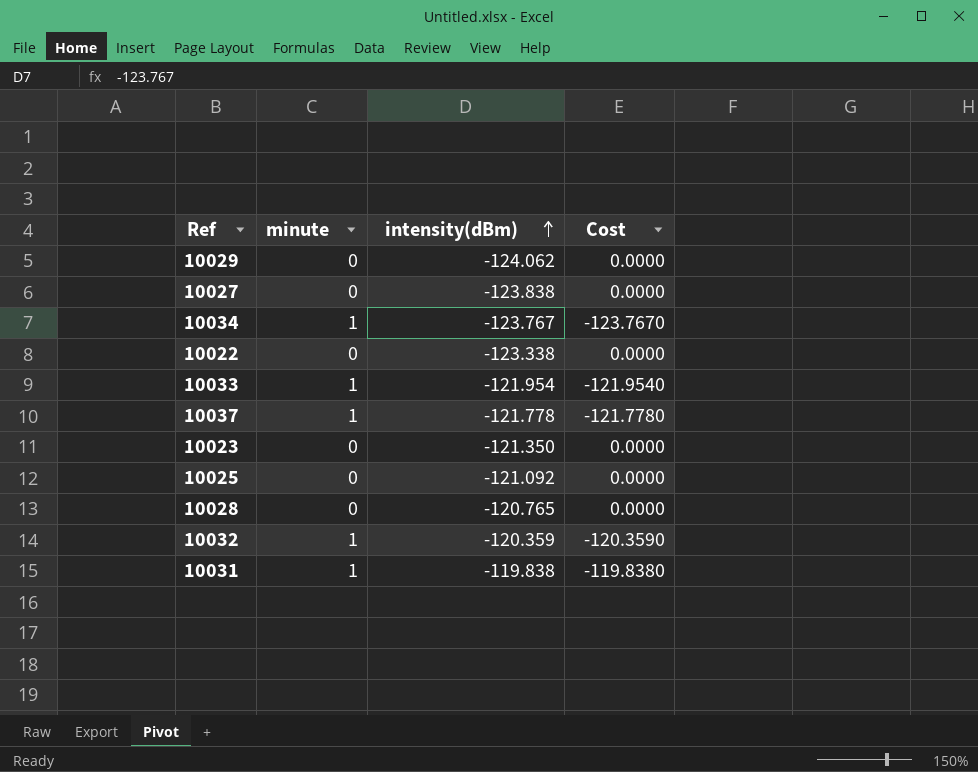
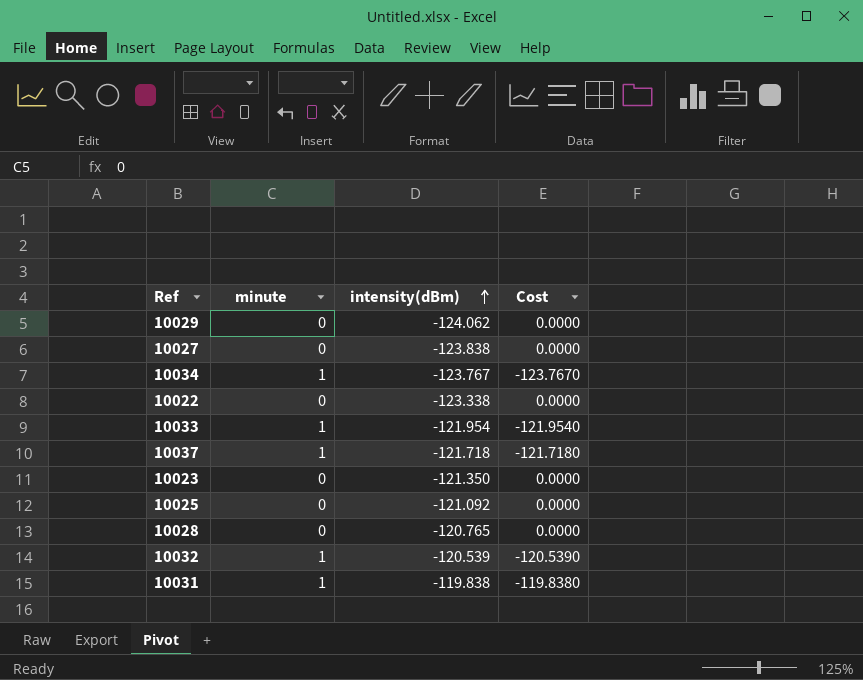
10037 | intensity(dBm): -121.778 -> -121.718
10037 | Cost: -121.7780 -> -121.7180
10032 | intensity(dBm): -120.359 -> -120.539
10032 | Cost: -120.3590 -> -120.5390

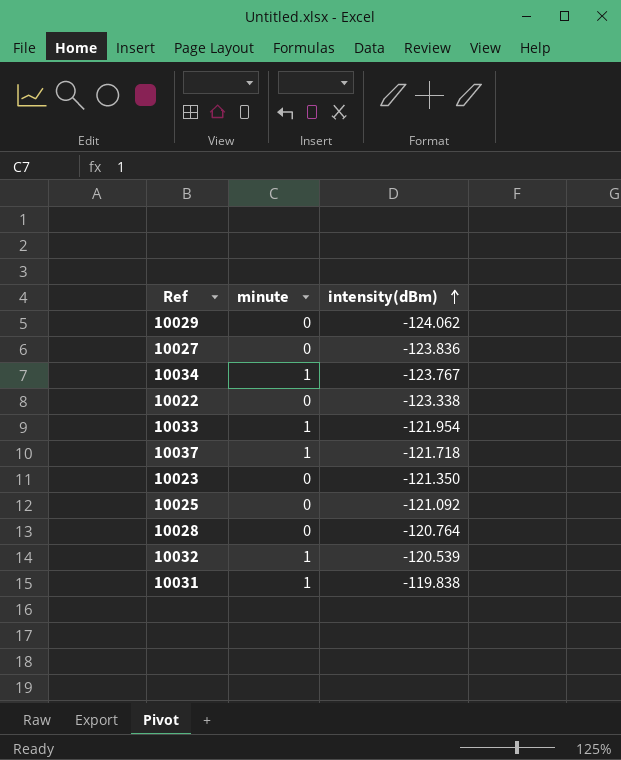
column Cost | formula: [minute] * [intensity(dBm)] -> none
10027 | intensity(dBm): -123.838 -> -123.836
10028 | intensity(dBm): -120.765 -> -120.764

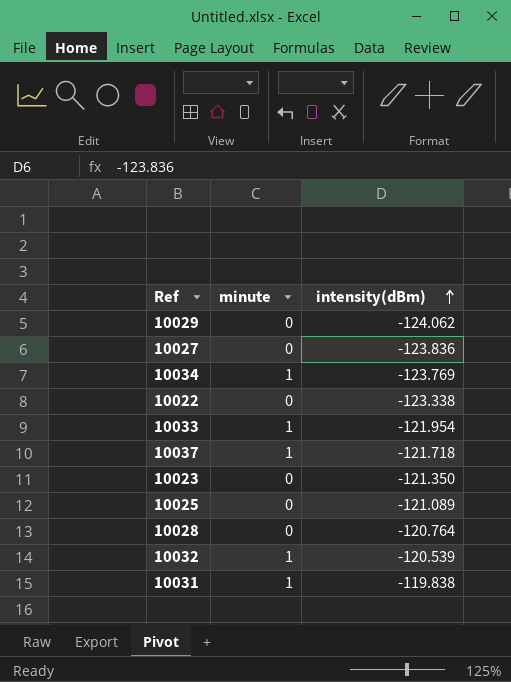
10034 | intensity(dBm): -123.767 -> -123.769
10025 | intensity(dBm): -121.092 -> -121.089

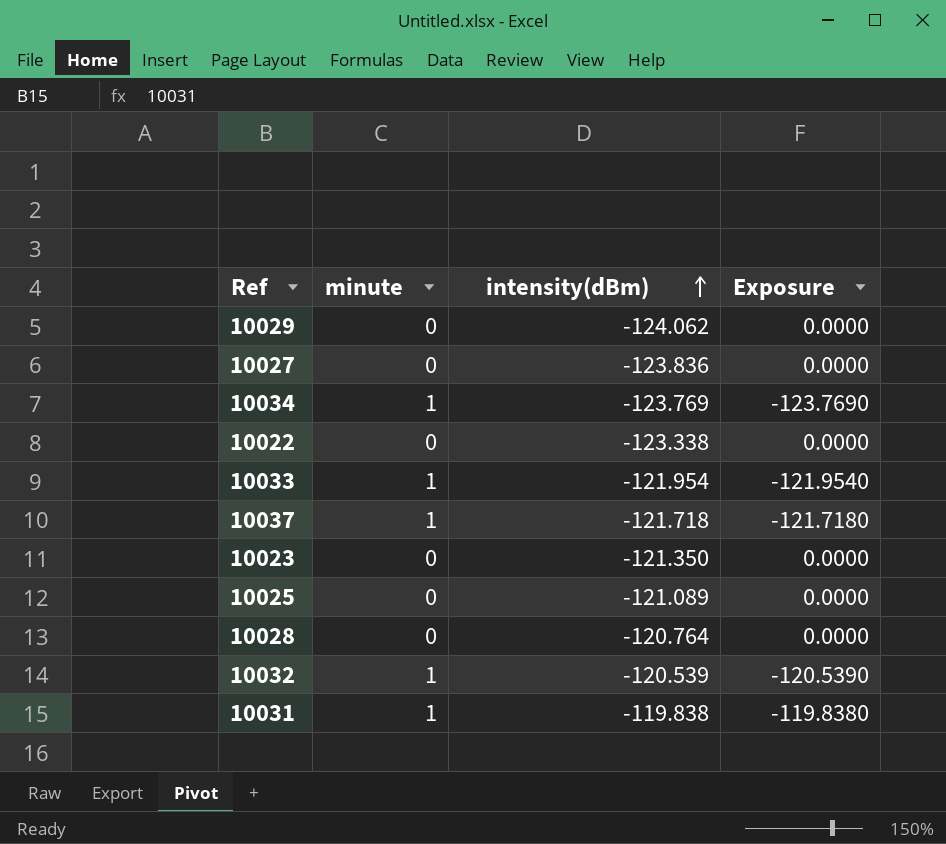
column Exposure | formula: none -> [minute] * [intensity(dBm)]

